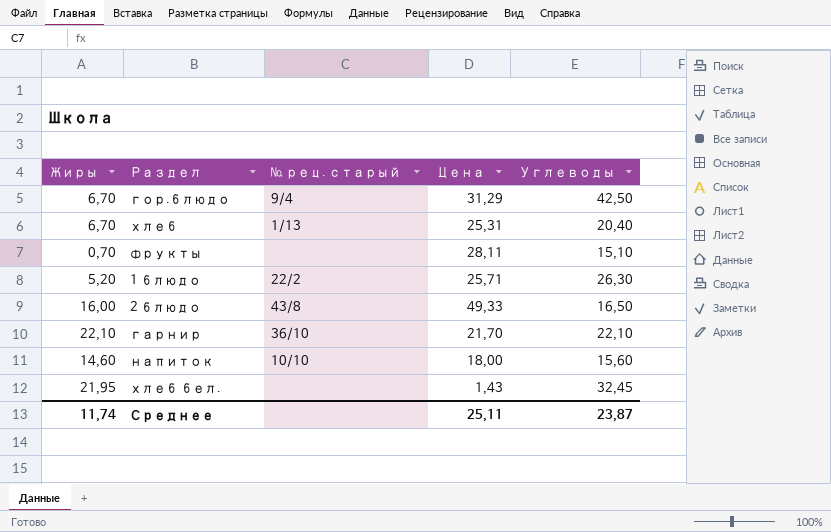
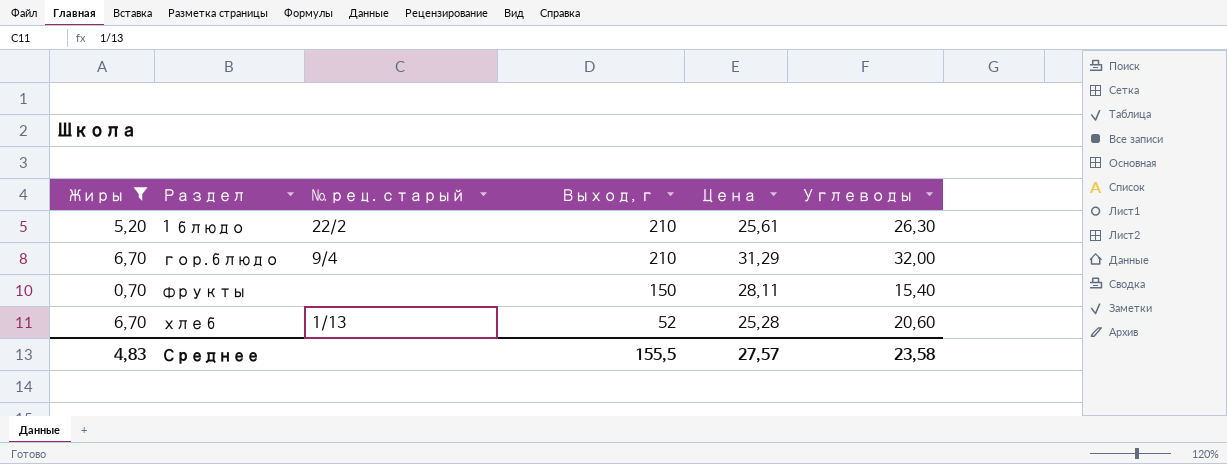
filter: none -> Жиры <= 6,70
row order: none -> Раздел ascending
column Выход, г | position: none -> 4
1 блюдо | Цена: 25,71 -> 25,61
гор.блюдо | Углеводы: 42,50 -> 32,00
фрукты | Углеводы: 15,10 -> 15,40
хлеб | Цена: 25,31 -> 25,28
хлеб | Углеводы: 20,40 -> 20,60
Среднее | Жиры: 11,74 -> 4,83
Среднее | Цена: 25,11 -> 27,57
Среднее | Углеводы: 23,87 -> 23,58

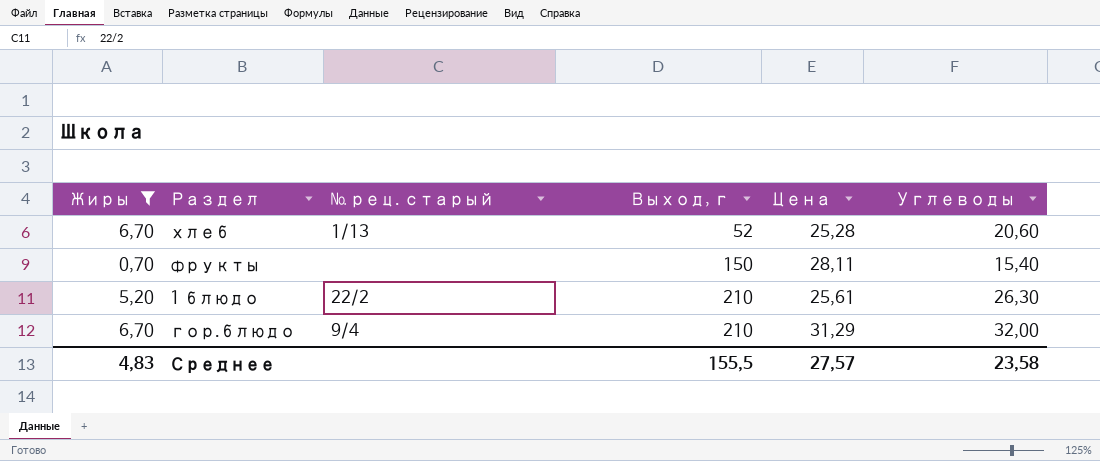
row order: Раздел ascending -> Выход, г ascending

